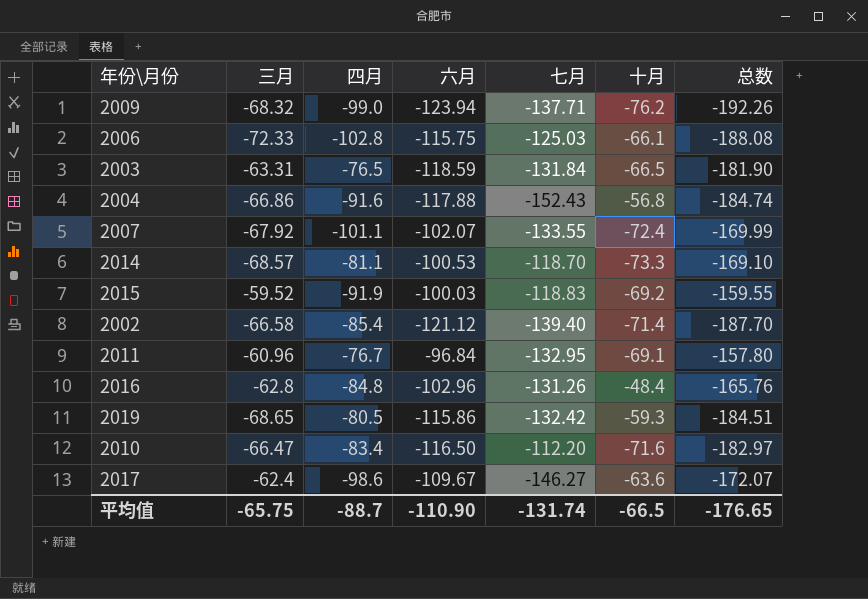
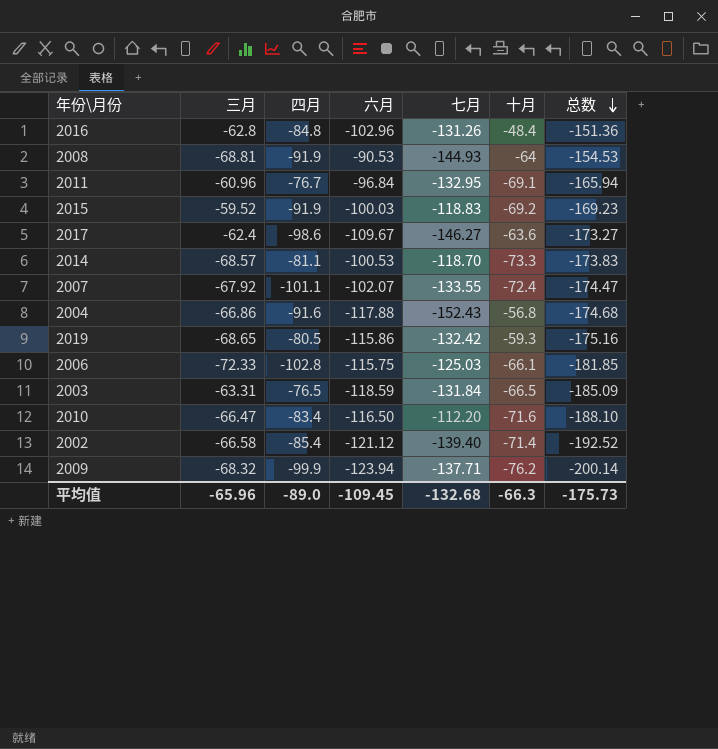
row order: none -> 总数 descending
column 总数 | formula: [三月] + [六月] -> [六月] + [十月]
row 2008: none -> -68.81 | -91.9 | -90.53 | -144.93 | -64 | -154.53
2009 | 四月: -99.0 -> -99.9
平均值 | 三月: -65.75 -> -65.96
平均值 | 四月: -88.7 -> -89.0
平均值 | 六月: -110.90 -> -109.45
平均值 | 七月: -131.74 -> -132.68
平均值 | 十月: -66.5 -> -66.3
平均值 | 总数: -176.65 -> -175.73

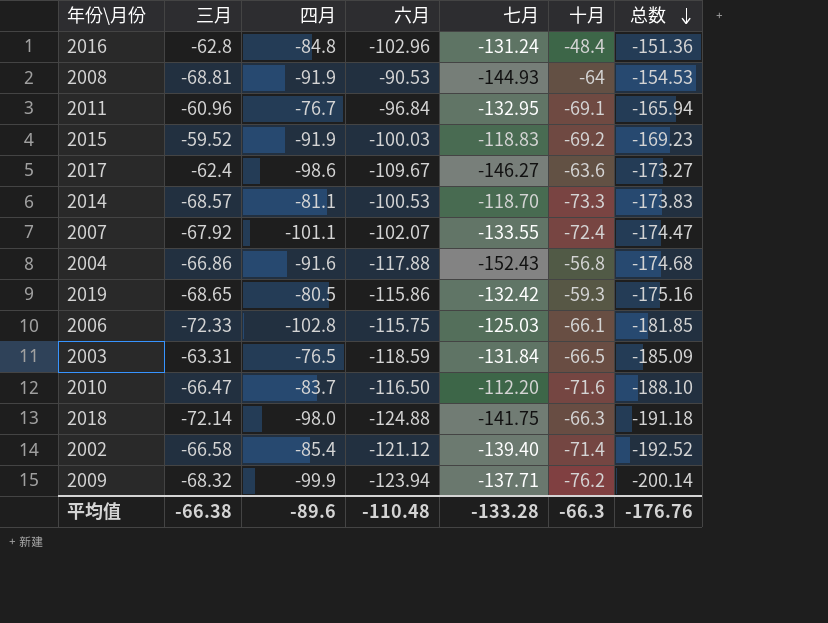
2016 | 七月: -131.26 -> -131.24
2010 | 四月: -83.4 -> -83.7
row 2018: none -> -72.14 | -98.0 | -124.88 | -141.75 | -66.3 | -191.18
平均值 | 三月: -65.96 -> -66.38
平均值 | 四月: -89.0 -> -89.6
平均值 | 六月: -109.45 -> -110.48
平均值 | 七月: -132.68 -> -133.28
平均值 | 总数: -175.73 -> -176.76

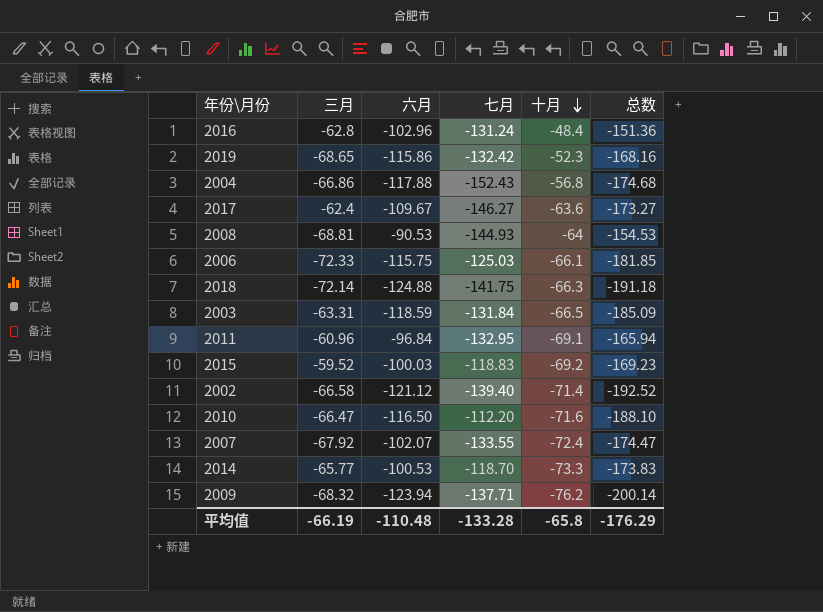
row order: 总数 descending -> 十月 descending
column 四月 | position: 3 -> none
2019 | 十月: -59.3 -> -52.3
2019 | 总数: -175.16 -> -168.16
2014 | 三月: -68.57 -> -65.77
平均值 | 三月: -66.38 -> -66.19
平均值 | 十月: -66.3 -> -65.8
平均值 | 总数: -176.76 -> -176.29

